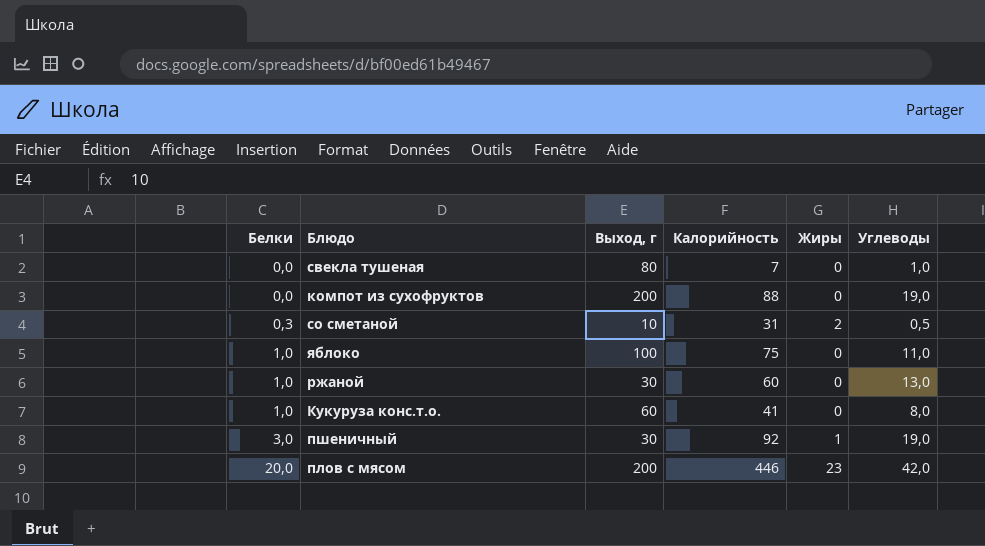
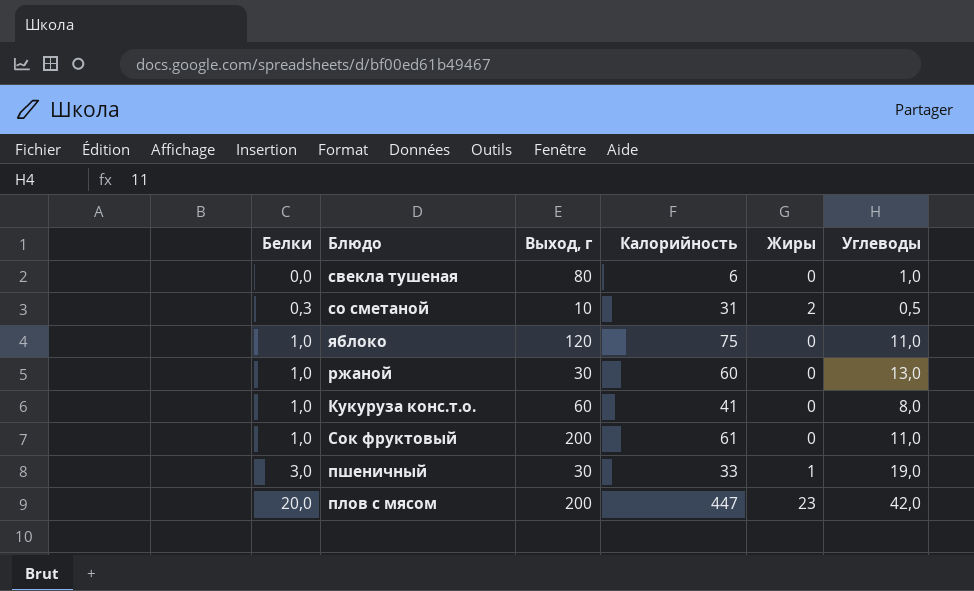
row компот из сухофруктов: 0,0 | 200 | 88 | 0 | 19,0 -> none
свекла тушеная | Калорийность: 7 -> 6
яблоко | Выход, г: 100 -> 120
row Сок фруктовый: none -> 1,0 | 200 | 61 | 0 | 11,0
пшеничный | Калорийность: 92 -> 33
плов с мясом | Калорийность: 446 -> 447

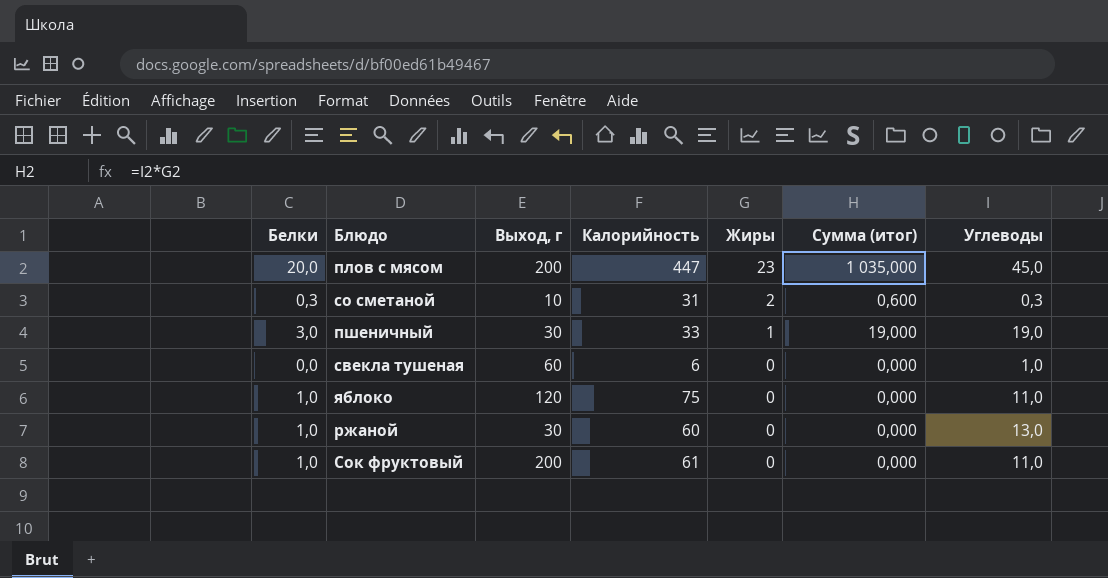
row order: Белки ascending -> Жиры descending
column Сумма (итог) | formula: none -> [Жиры] * [Углеводы]
row Кукуруза конс.т.о.: 1,0 | 60 | 41 | 0 | 8,0 -> none
плов с мясом | Углеводы: 42,0 -> 45,0
со сметаной | Углеводы: 0,5 -> 0,3
свекла тушеная | Выход, г: 80 -> 60

